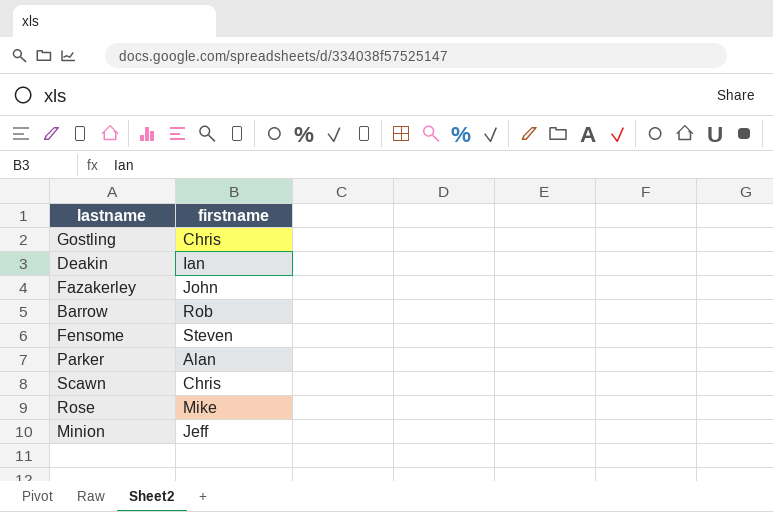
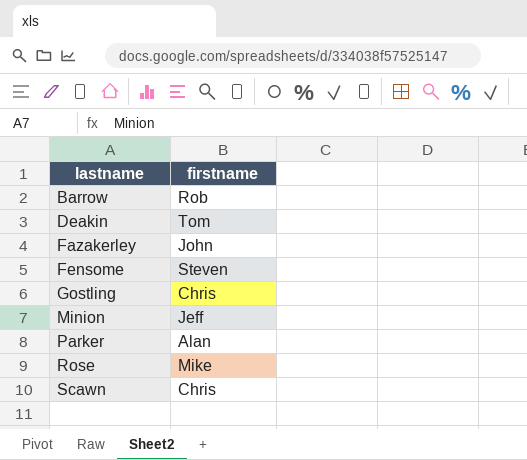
row order: none -> lastname ascending
Deakin | firstname: Ian -> Tom

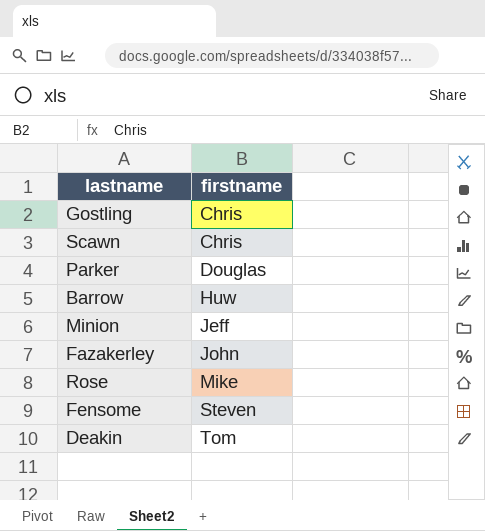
row order: lastname ascending -> firstname ascending
Parker | firstname: Alan -> Douglas
Barrow | firstname: Rob -> Huw

